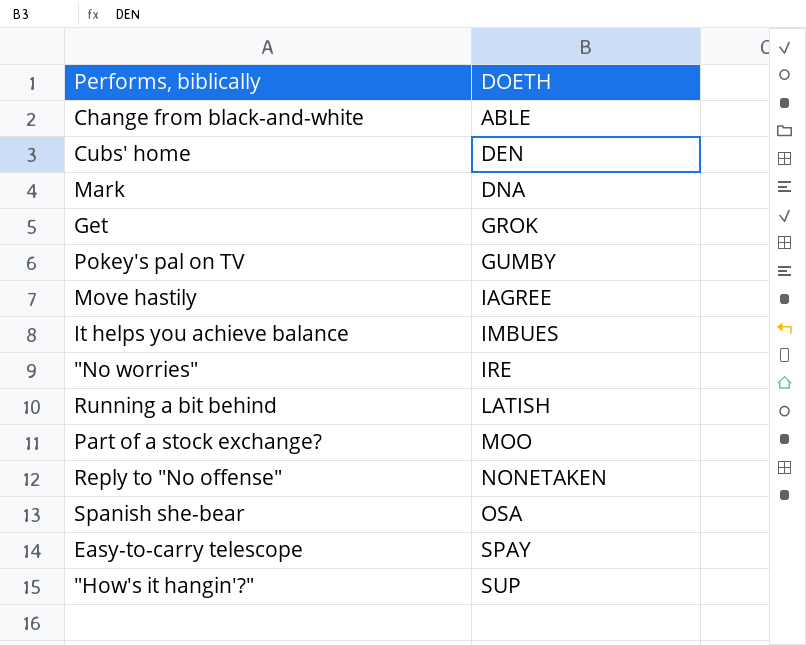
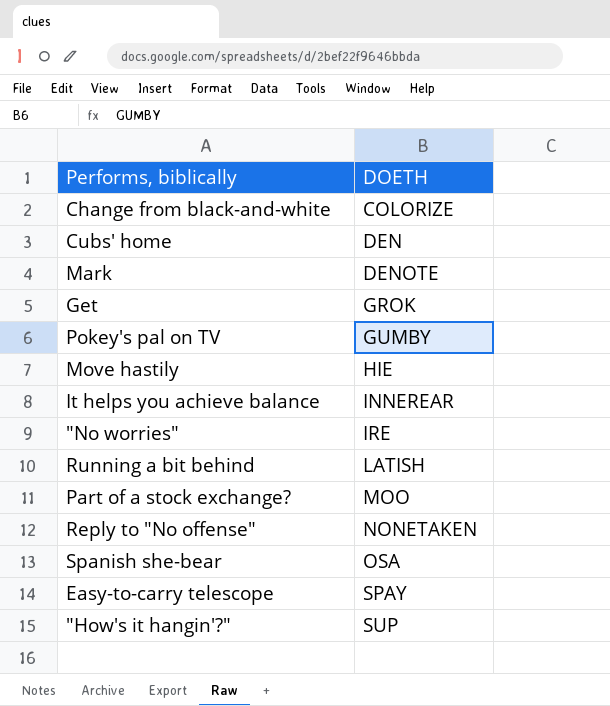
Change from black-and-white | DOETH: ABLE -> COLORIZE
Mark | DOETH: DNA -> DENOTE
Move hastily | DOETH: IAGREE -> HIE
It helps you achieve balance | DOETH: IMBUES -> INNEREAR

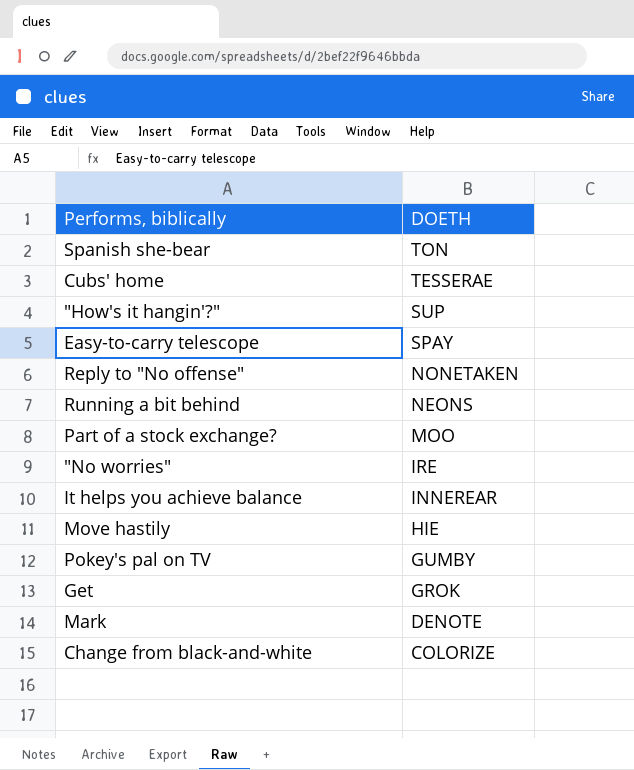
row order: DOETH ascending -> DOETH descending
Spanish she-bear | DOETH: OSA -> TON
Cubs' home | DOETH: DEN -> TESSERAE
Running a bit behind | DOETH: LATISH -> NEONS

